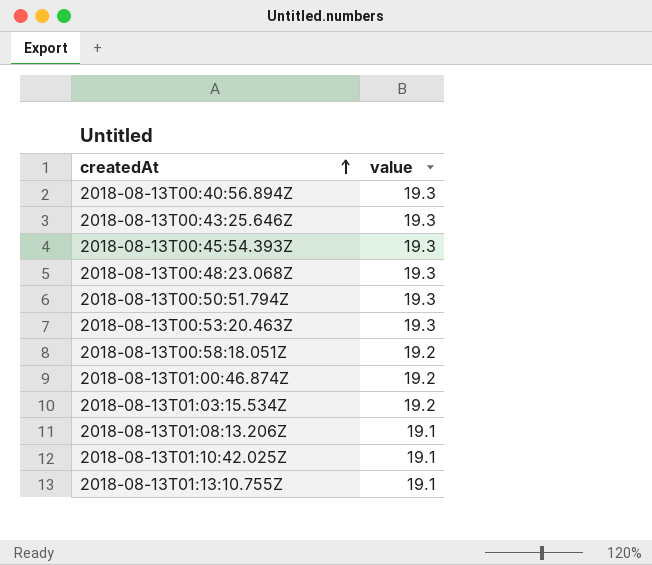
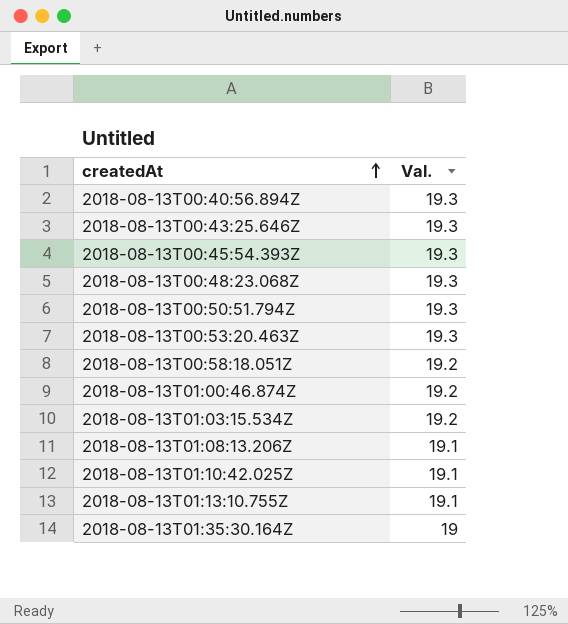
column name: value -> Val.
row 2018-08-13T01:35:30.164Z: none -> 19

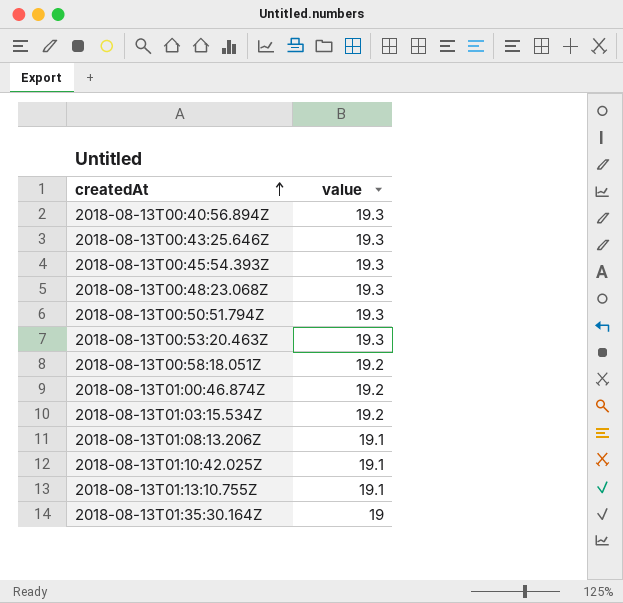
column name: Val. -> value

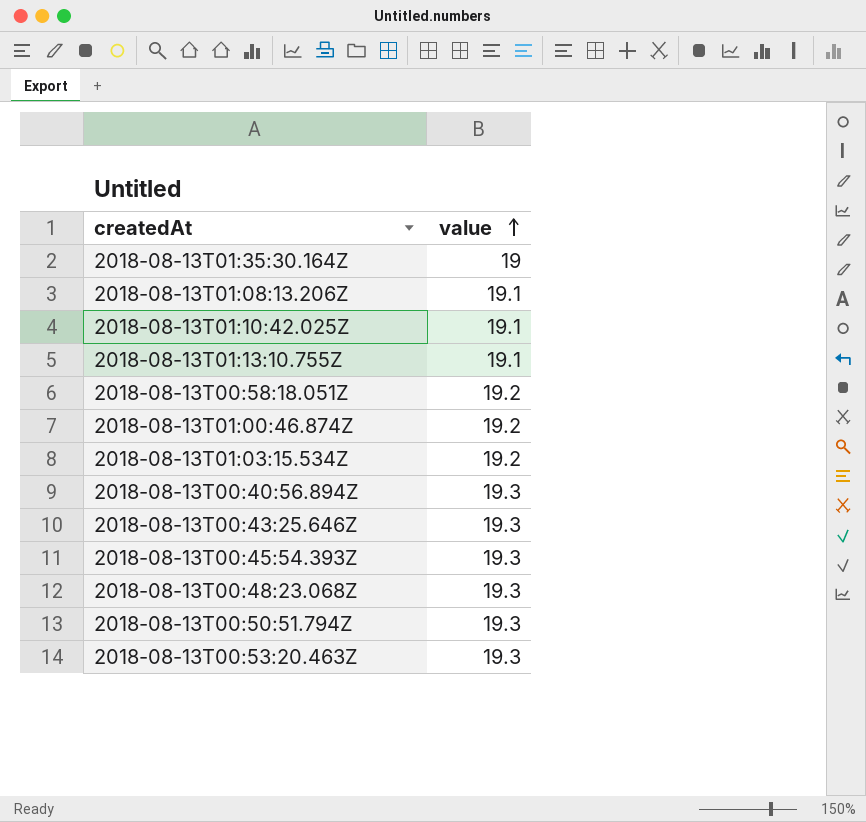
row order: createdAt ascending -> value ascending

